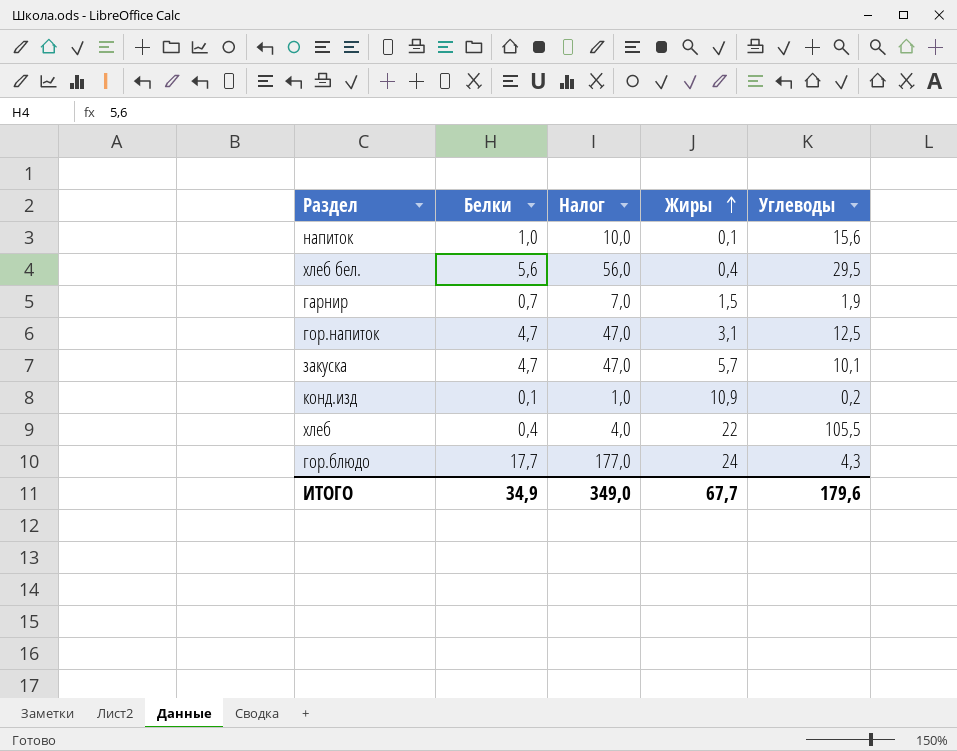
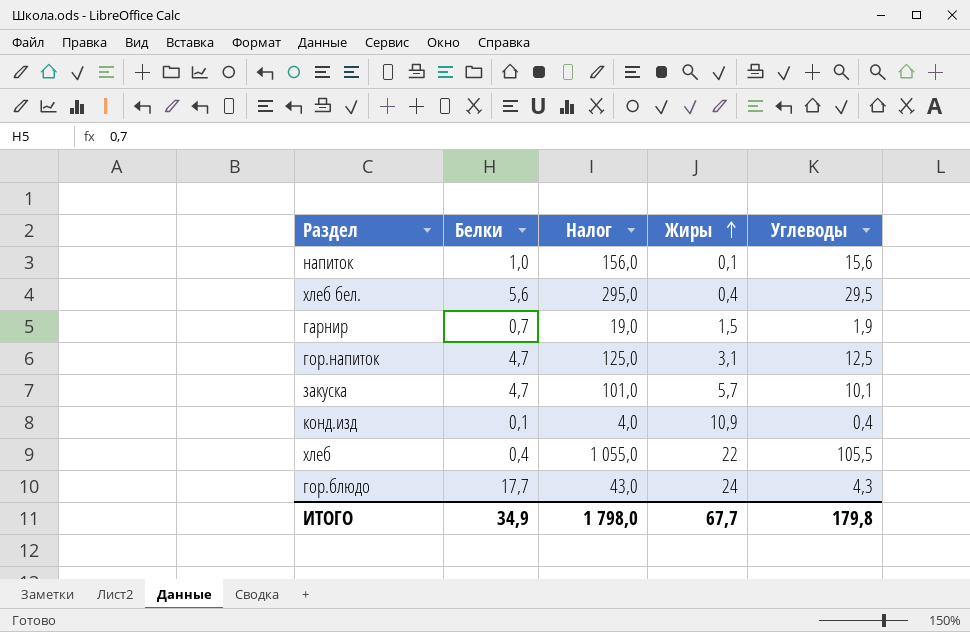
column Налог | formula: [Белки] * 10 -> [Углеводы] * 10
конд.изд | Углеводы: 0,2 -> 0,4
ИТОГО | Налог: 349,0 -> 1 798,0
ИТОГО | Углеводы: 179,6 -> 179,8

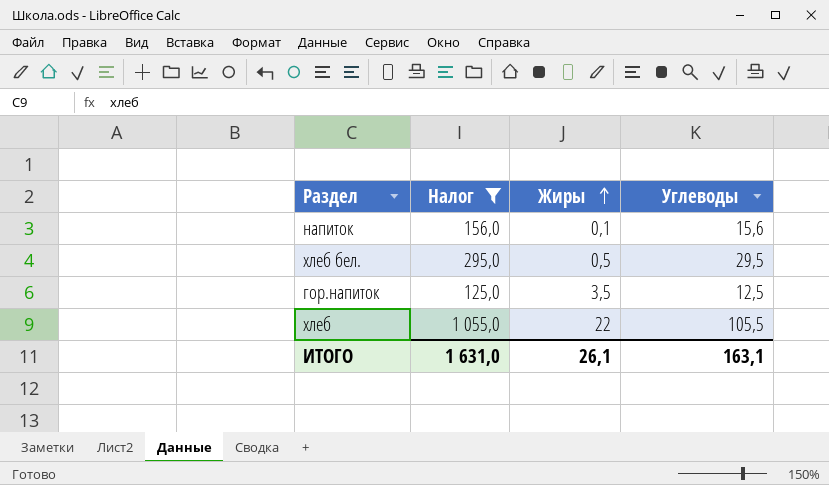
filter: none -> Налог >= 125,0
column Белки | position: 2 -> none
хлеб бел. | Жиры: 0,4 -> 0,5
гор.напиток | Жиры: 3,1 -> 3,5
ИТОГО | Налог: 1 798,0 -> 1 631,0
ИТОГО | Жиры: 67,7 -> 26,1
ИТОГО | Углеводы: 179,8 -> 163,1

